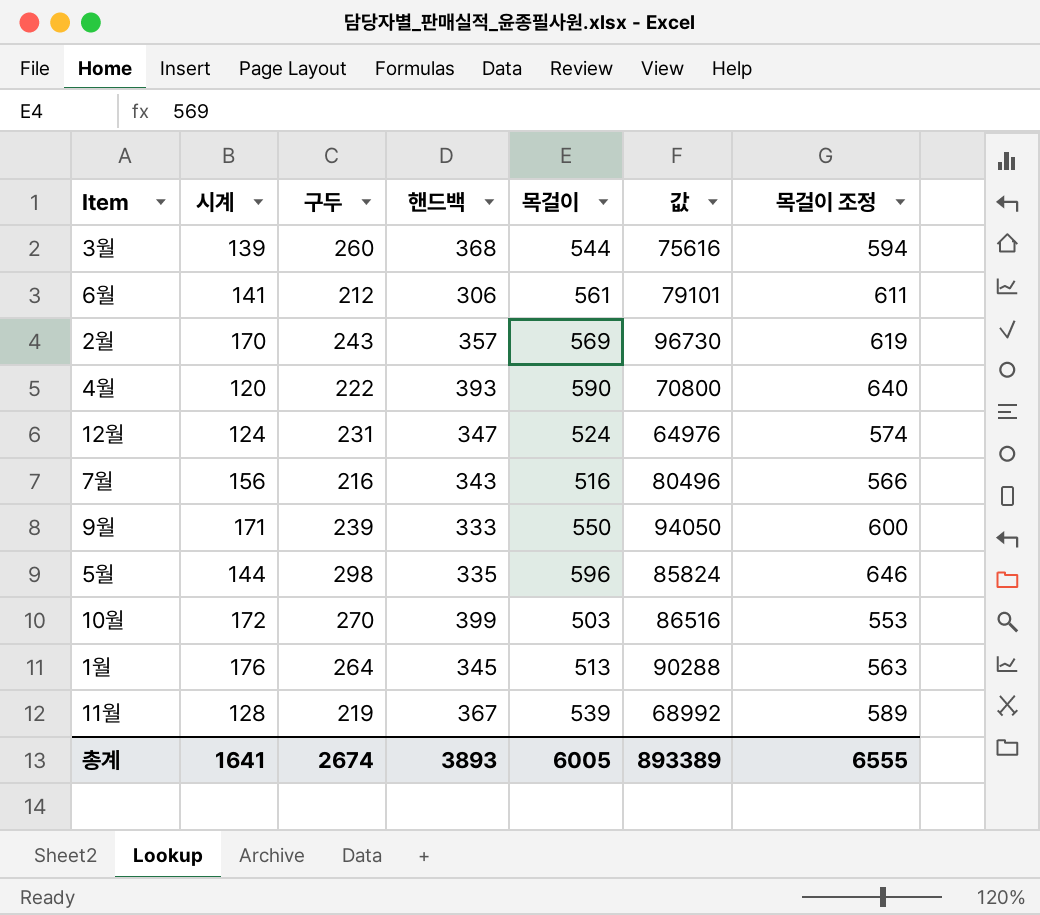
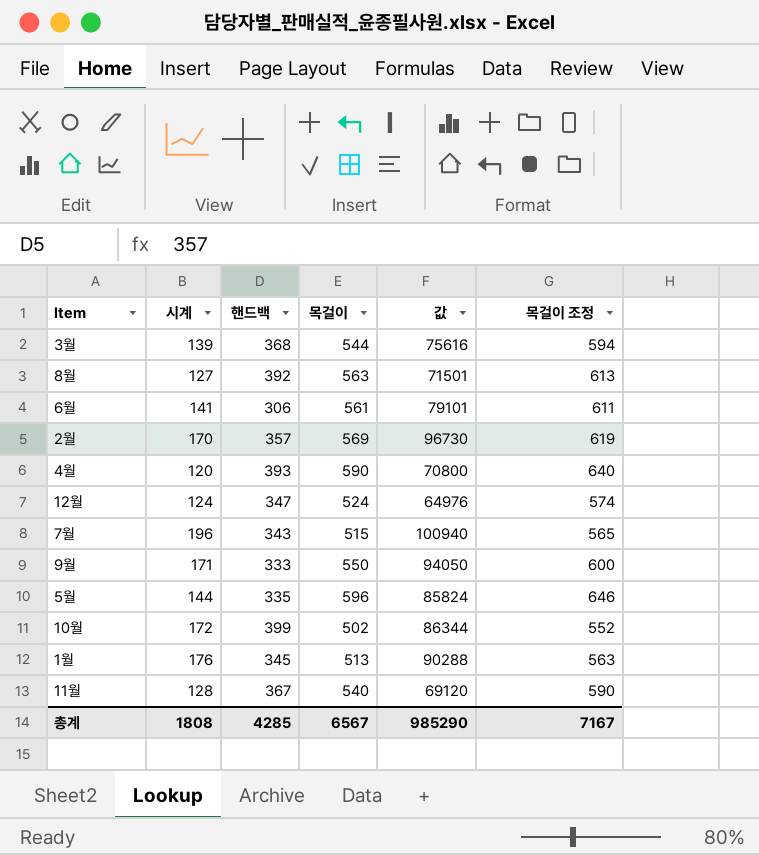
column 구두 | position: 3 -> none
row 8월: none -> 127 | 392 | 563 | 71501 | 613
7월 | 시계: 156 -> 196
7월 | 목걸이: 516 -> 515
7월 | 값: 80496 -> 100940
7월 | 목걸이 조정: 566 -> 565
10월 | 목걸이: 503 -> 502
10월 | 값: 86516 -> 86344
10월 | 목걸이 조정: 553 -> 552
11월 | 목걸이: 539 -> 540
11월 | 값: 68992 -> 69120
11월 | 목걸이 조정: 589 -> 590
총계 | 시계: 1641 -> 1808
총계 | 핸드백: 3893 -> 4285
총계 | 목걸이: 6005 -> 6567
총계 | 값: 893389 -> 985290
총계 | 목걸이 조정: 6555 -> 7167

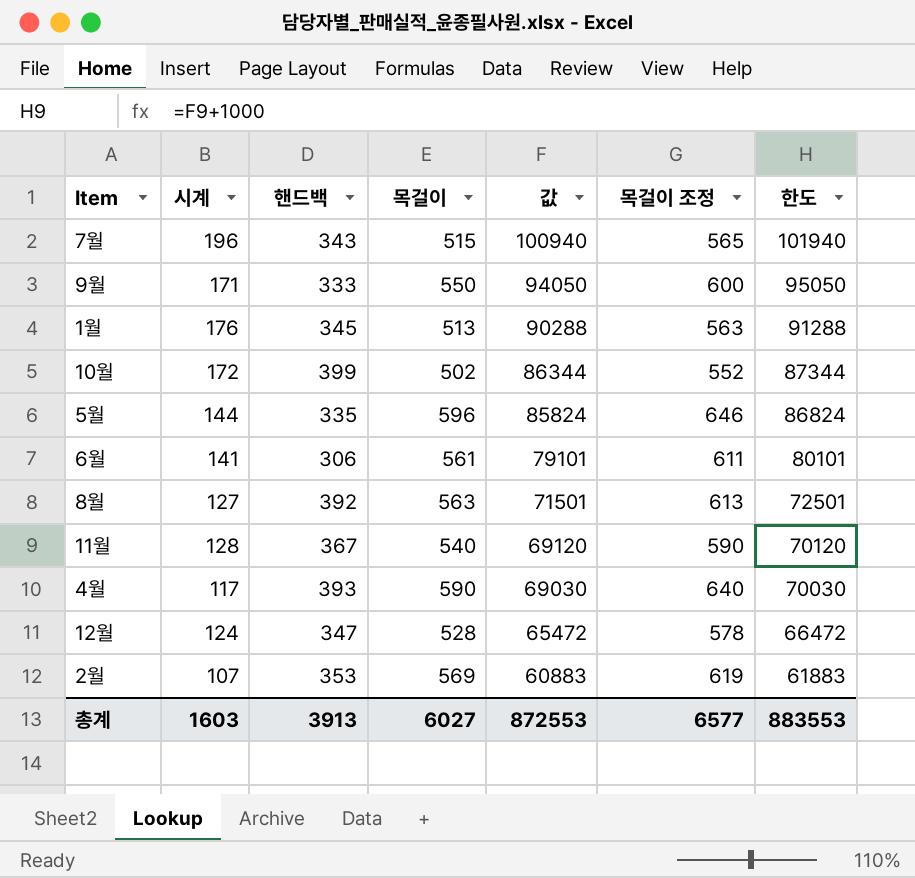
row order: none -> 값 descending
column 한도 | formula: none -> [값] + 1000
row 3월: 139 | 368 | 544 | 75616 | 594 -> none
4월 | 시계: 120 -> 117
4월 | 값: 70800 -> 69030
12월 | 목걸이: 524 -> 528
12월 | 값: 64976 -> 65472
12월 | 목걸이 조정: 574 -> 578
2월 | 시계: 170 -> 107
2월 | 핸드백: 357 -> 353
2월 | 값: 96730 -> 60883
총계 | 시계: 1808 -> 1603
총계 | 핸드백: 4285 -> 3913
총계 | 목걸이: 6567 -> 6027
총계 | 값: 985290 -> 872553
총계 | 목걸이 조정: 7167 -> 6577

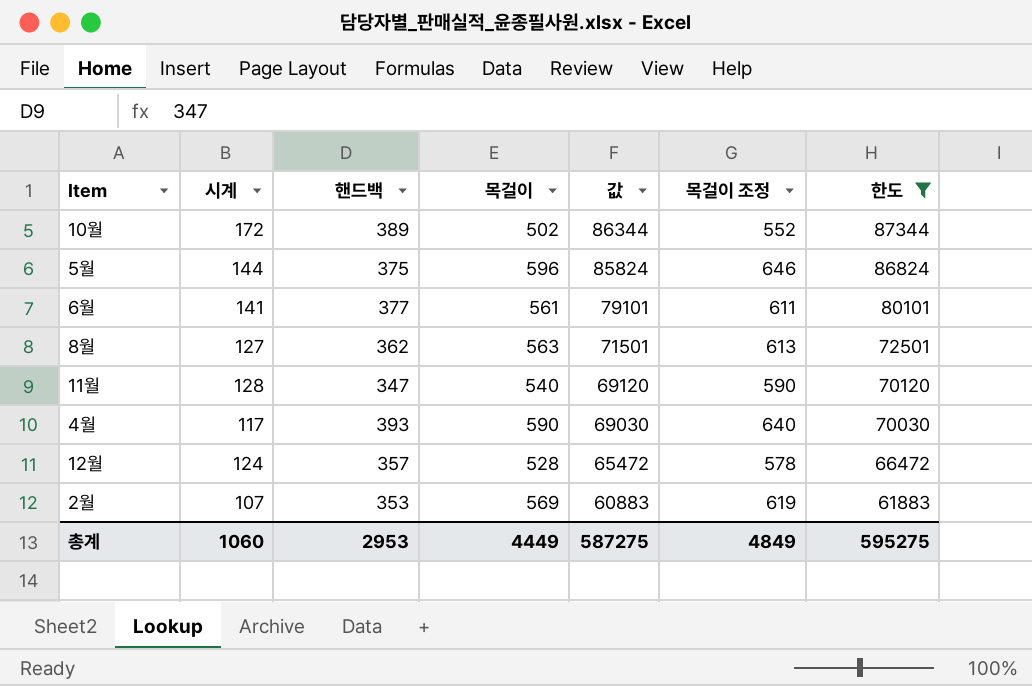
filter: none -> 한도 <= 87344
10월 | 핸드백: 399 -> 389
5월 | 핸드백: 335 -> 375
6월 | 핸드백: 306 -> 377
8월 | 핸드백: 392 -> 362
11월 | 핸드백: 367 -> 347
12월 | 핸드백: 347 -> 357
총계 | 시계: 1603 -> 1060
총계 | 핸드백: 3913 -> 2953
총계 | 목걸이: 6027 -> 4449
총계 | 값: 872553 -> 587275
총계 | 목걸이 조정: 6577 -> 4849
총계 | 한도: 883553 -> 595275

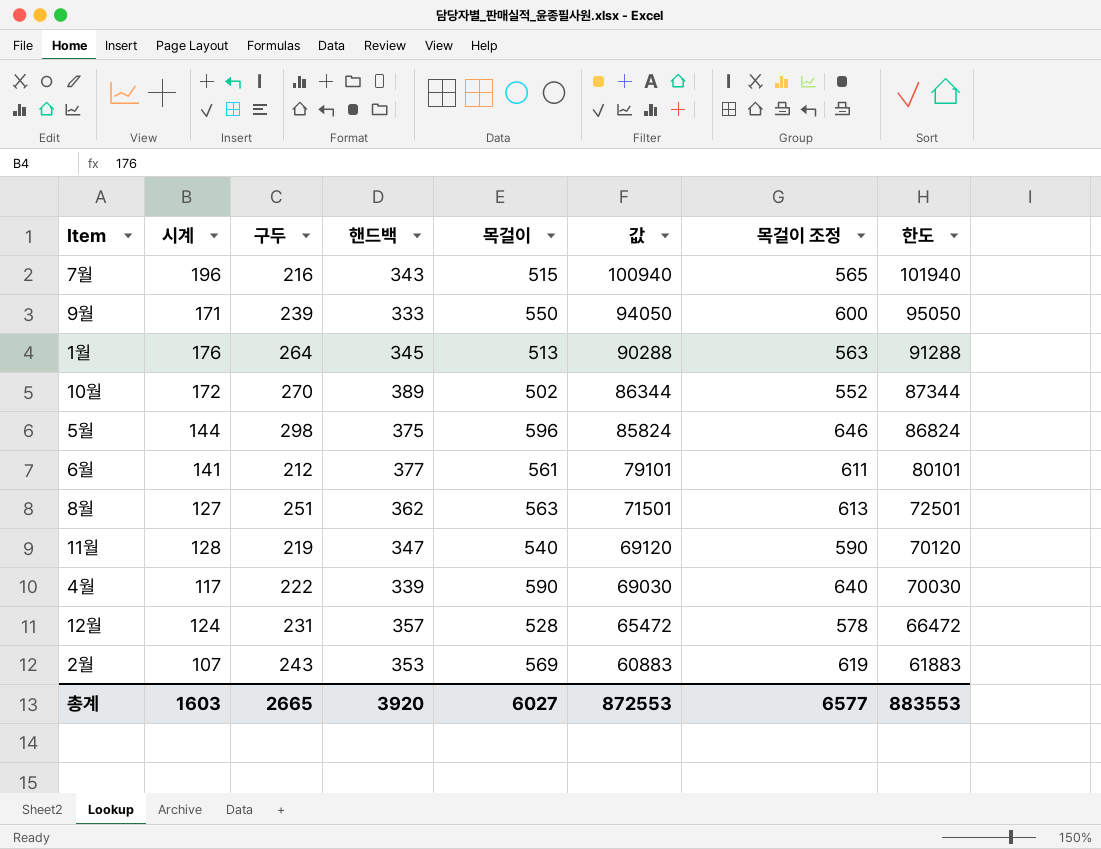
filter: 한도 <= 87344 -> none
column 구두 | position: none -> 3
4월 | 핸드백: 393 -> 339
총계 | 시계: 1060 -> 1603
총계 | 핸드백: 2953 -> 3920
총계 | 목걸이: 4449 -> 6027
총계 | 값: 587275 -> 872553
총계 | 목걸이 조정: 4849 -> 6577
총계 | 한도: 595275 -> 883553

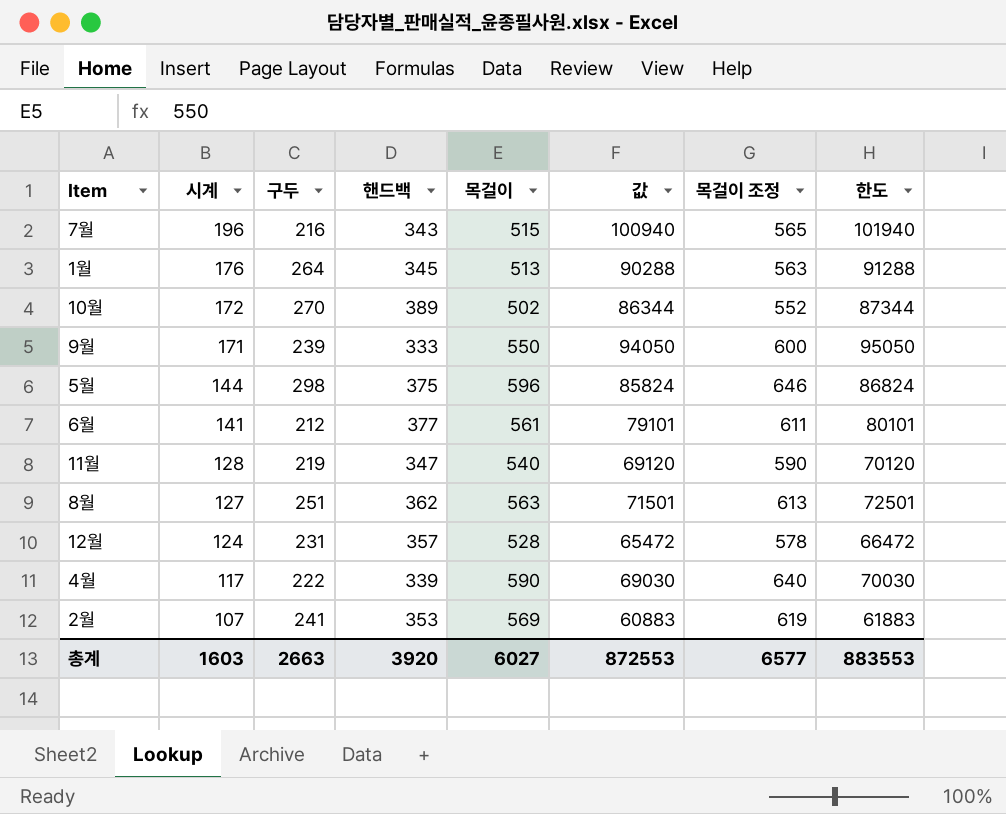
row order: 값 descending -> 시계 descending
2월 | 구두: 243 -> 241
총계 | 구두: 2665 -> 2663

